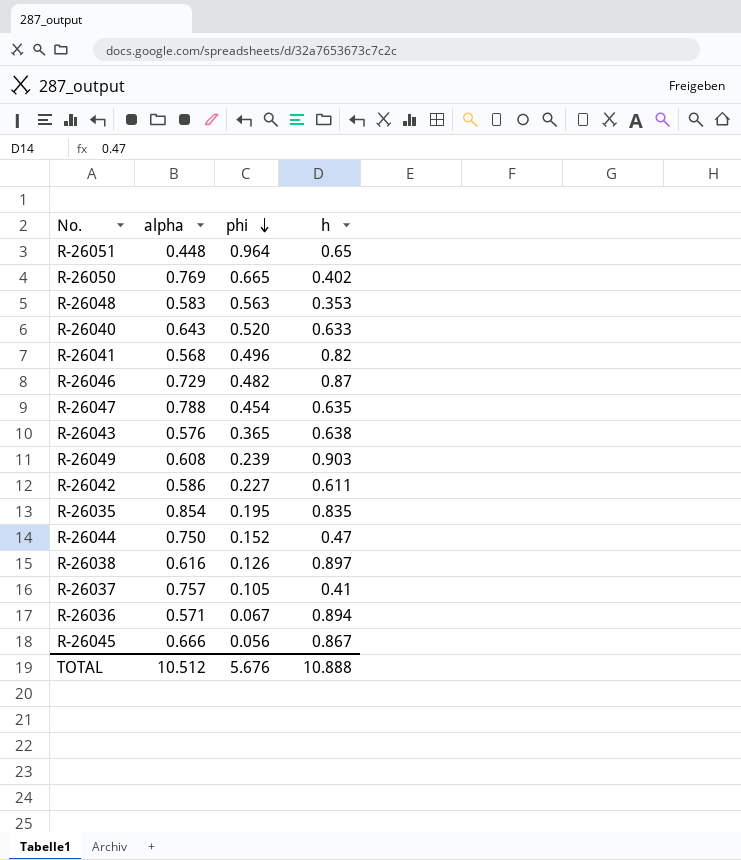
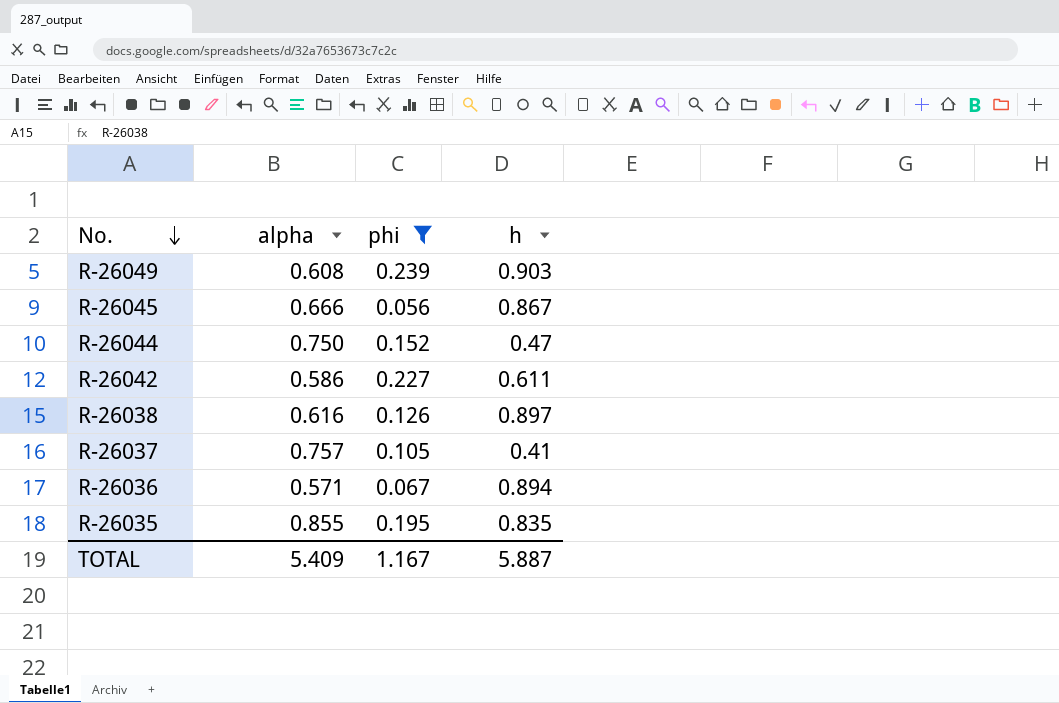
filter: none -> phi <= 0.239
row order: phi descending -> No. descending
R-26035 | alpha: 0.854 -> 0.855
TOTAL | alpha: 10.512 -> 5.409
TOTAL | phi: 5.676 -> 1.167
TOTAL | h: 10.888 -> 5.887

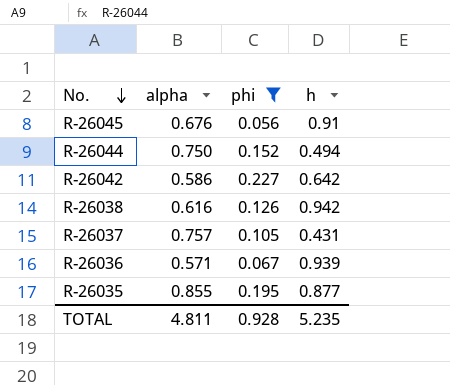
row R-26049: 0.608 | 0.239 | 0.903 -> none
R-26045 | alpha: 0.666 -> 0.676
R-26045 | h: 0.867 -> 0.91
R-26044 | h: 0.47 -> 0.494
R-26042 | h: 0.611 -> 0.642
R-26038 | h: 0.897 -> 0.942
R-26037 | h: 0.41 -> 0.431
R-26036 | h: 0.894 -> 0.939
R-26035 | h: 0.835 -> 0.877
TOTAL | alpha: 5.409 -> 4.811
TOTAL | phi: 1.167 -> 0.928
TOTAL | h: 5.887 -> 5.235

